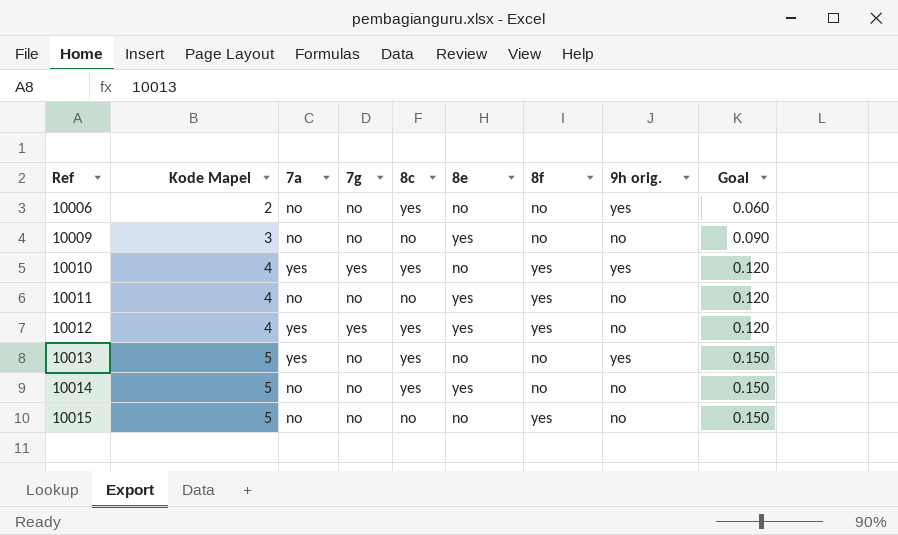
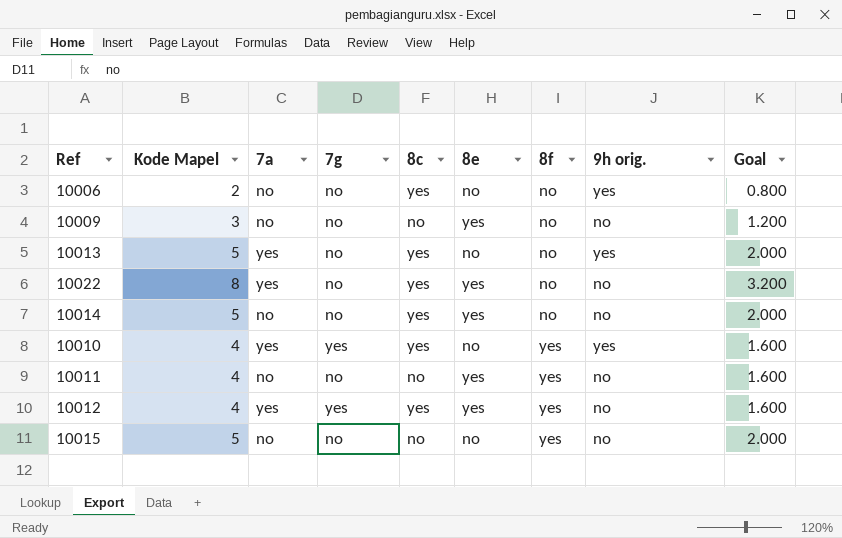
row order: Ref ascending -> 8f ascending
column Goal | formula: [Kode Mapel] * 0.03 -> [Kode Mapel] * 0.4
row 10022: none -> 8 | yes | no | yes | yes | no | no | 3.200

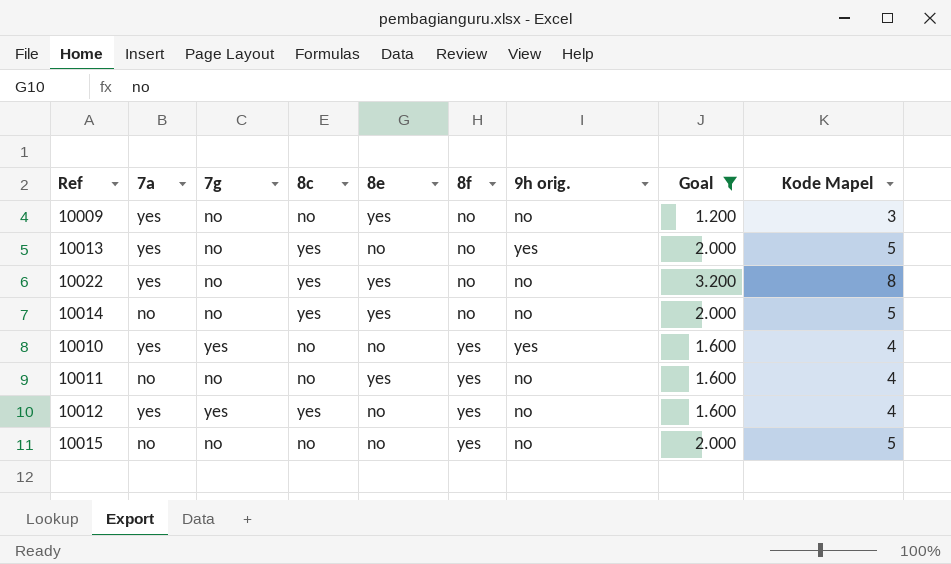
filter: none -> Goal != 0.800
column Kode Mapel | position: 2 -> 9
10009 | 7a: no -> yes
10010 | 8c: yes -> no
10012 | 8e: yes -> no

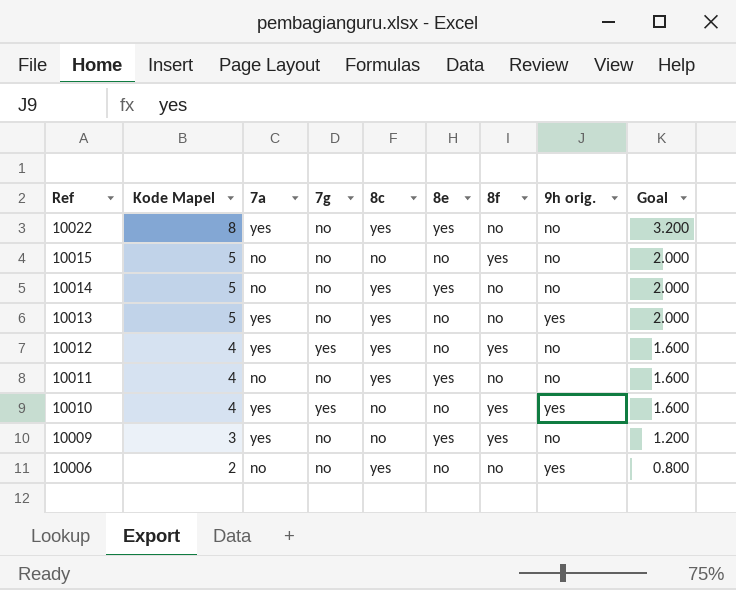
filter: Goal != 0.800 -> none
row order: 8f ascending -> Ref descending
column Kode Mapel | position: 9 -> 2
10011 | 8c: no -> yes
10011 | 8f: yes -> no
10009 | 8f: no -> yes

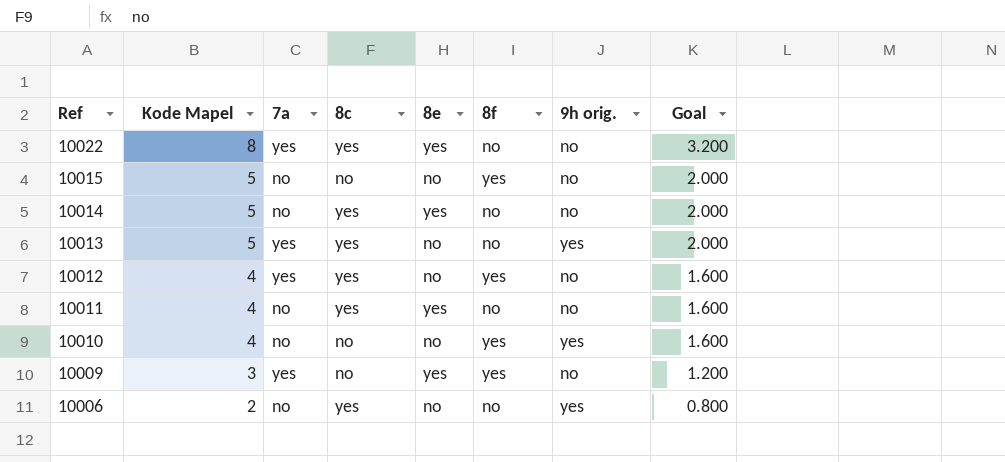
column 7g | position: 4 -> none
10010 | 7a: yes -> no

